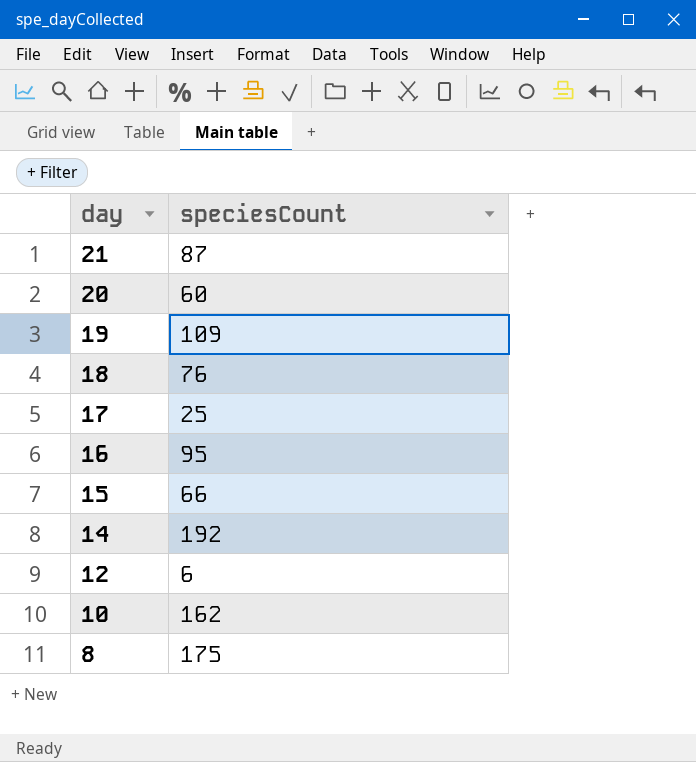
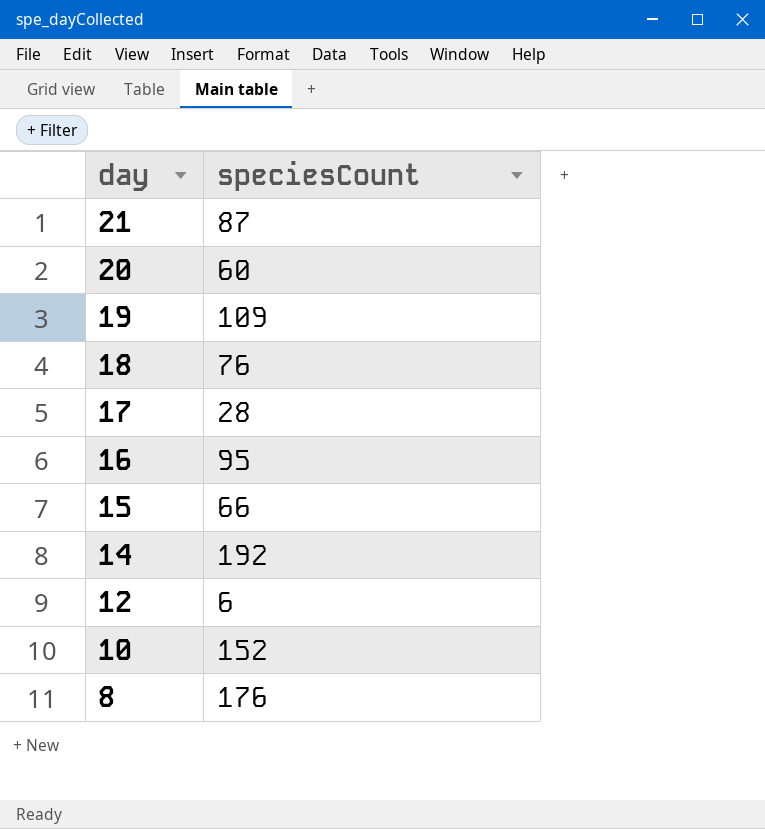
17 | speciesCount: 25 -> 28
10 | speciesCount: 162 -> 152
8 | speciesCount: 175 -> 176

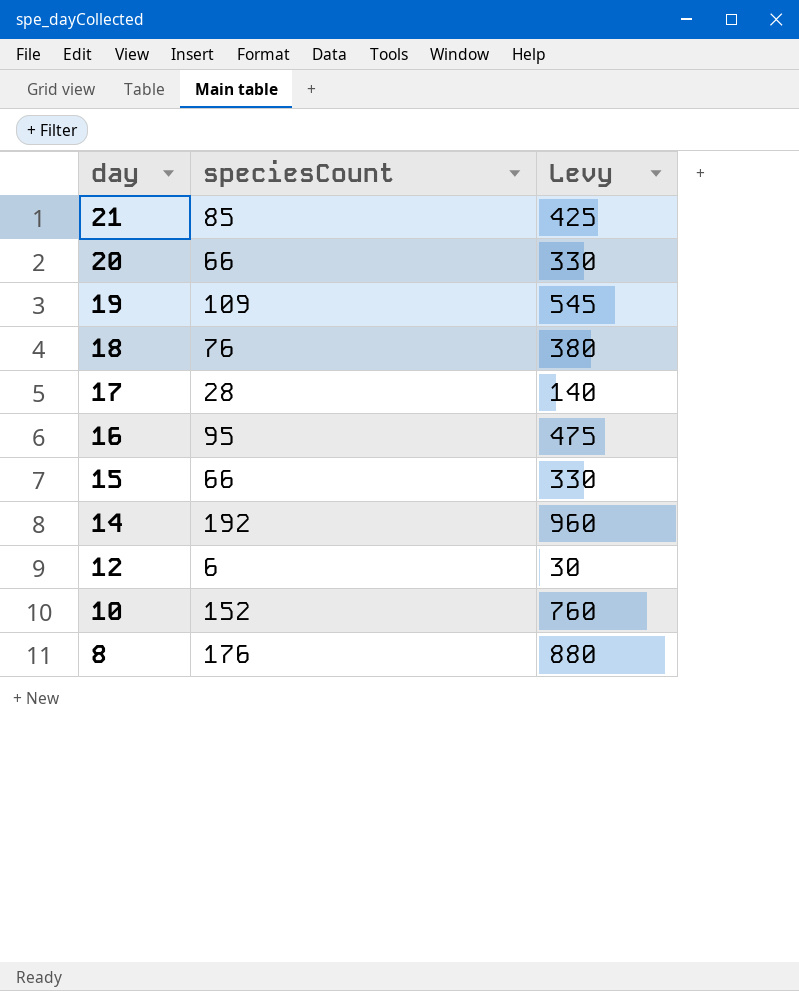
column Levy | formula: none -> [speciesCount] * 5
21 | speciesCount: 87 -> 85
20 | speciesCount: 60 -> 66

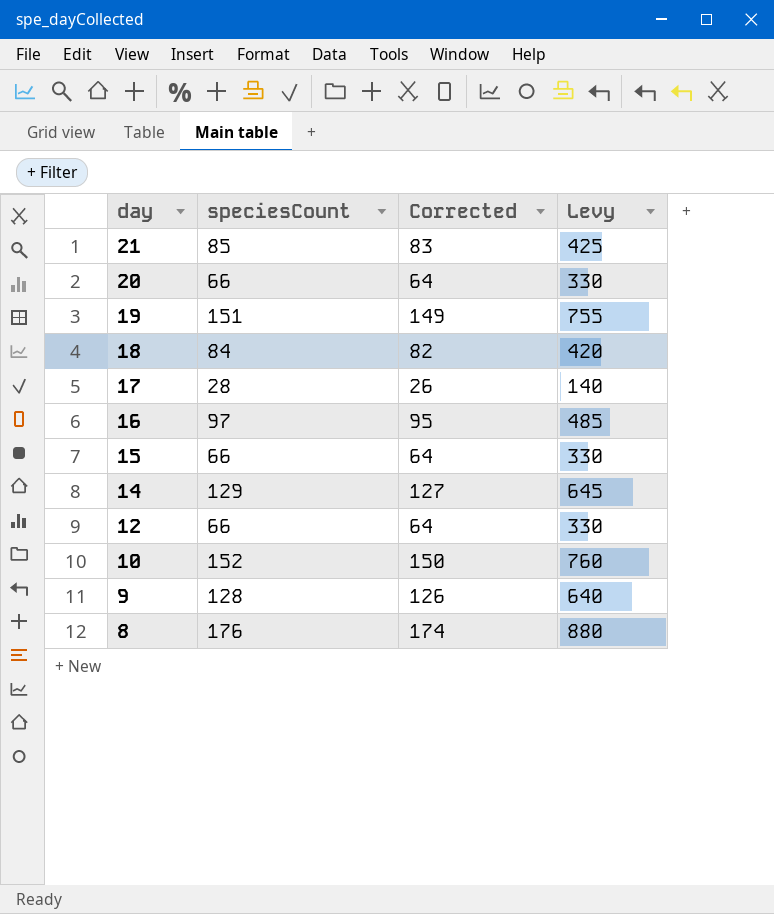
column Corrected | formula: none -> [speciesCount] - 2
19 | speciesCount: 109 -> 151
19 | Levy: 545 -> 755
18 | speciesCount: 76 -> 84
18 | Levy: 380 -> 420
16 | speciesCount: 95 -> 97
16 | Levy: 475 -> 485
14 | speciesCount: 192 -> 129
14 | Levy: 960 -> 645
12 | speciesCount: 6 -> 66
12 | Levy: 30 -> 330
row 9: none -> 128 | 126 | 640

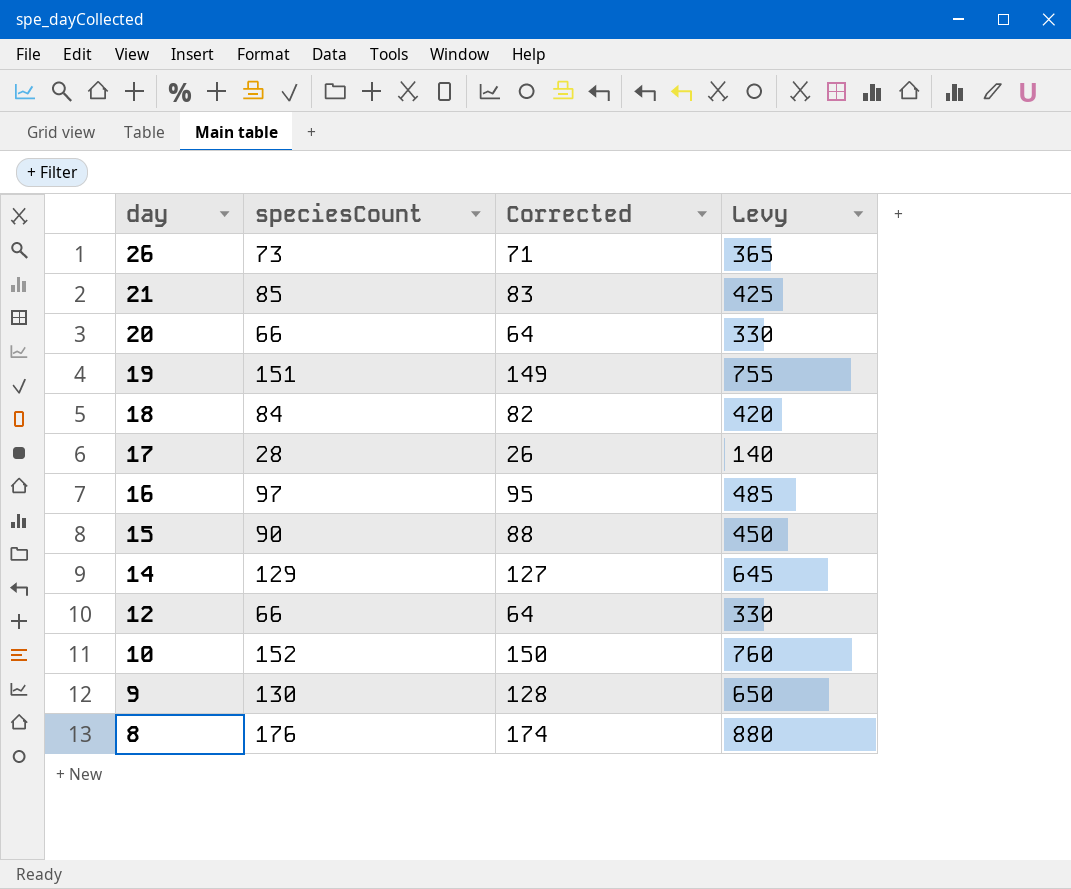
row 26: none -> 73 | 71 | 365
15 | speciesCount: 66 -> 90
15 | Corrected: 64 -> 88
15 | Levy: 330 -> 450
9 | speciesCount: 128 -> 130
9 | Corrected: 126 -> 128
9 | Levy: 640 -> 650

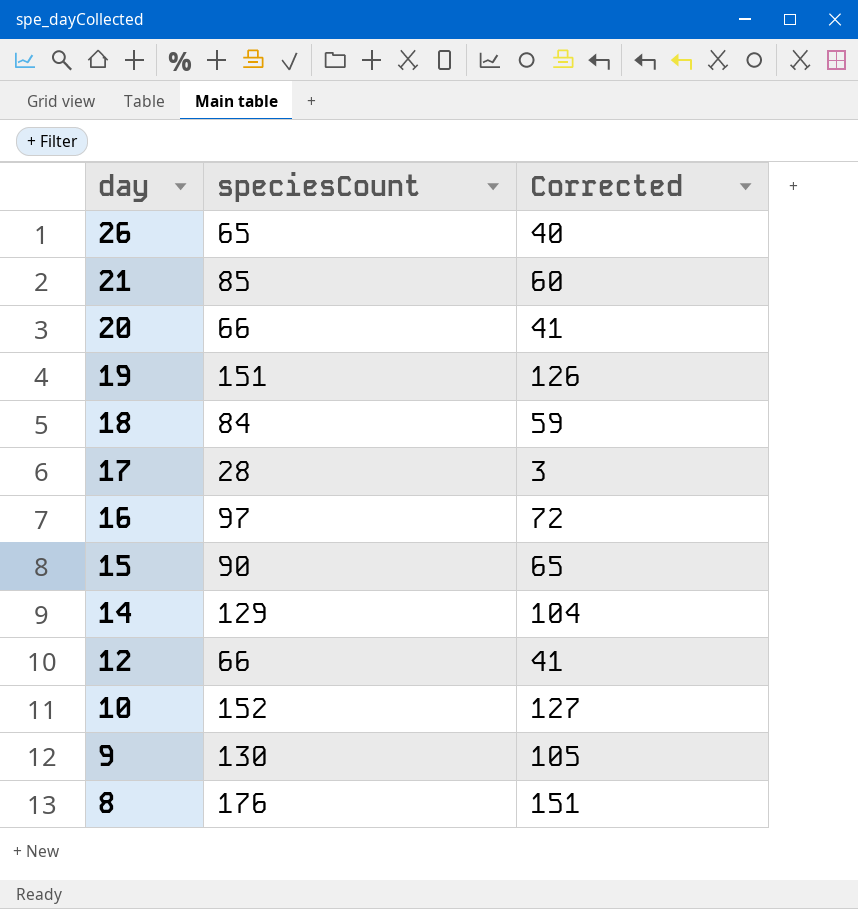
column Levy | formula: [speciesCount] * 5 -> none
column Corrected | formula: [speciesCount] - 2 -> [speciesCount] - 25
26 | speciesCount: 73 -> 65

